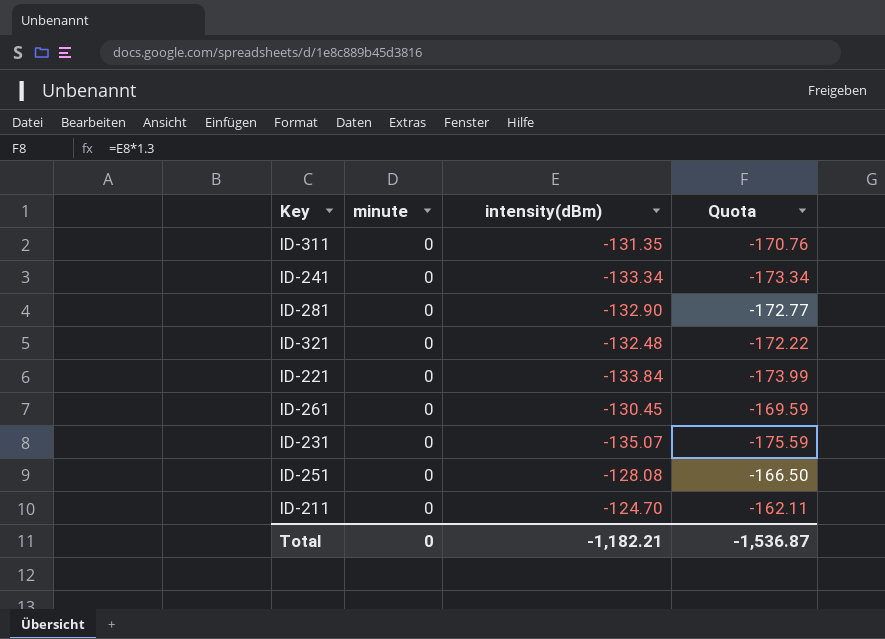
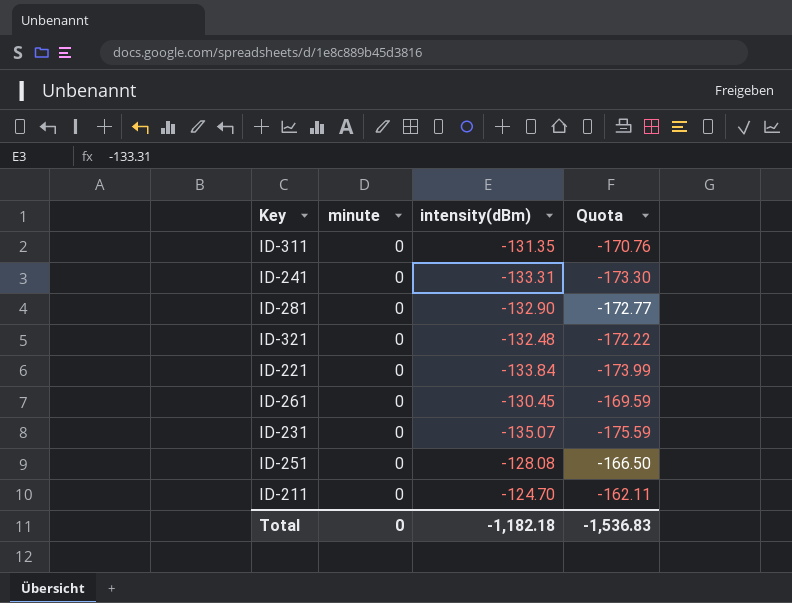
ID-241 | intensity(dBm): -133.34 -> -133.31
ID-241 | Quota: -173.34 -> -173.30
Total | intensity(dBm): -1,182.21 -> -1,182.18
Total | Quota: -1,536.87 -> -1,536.83

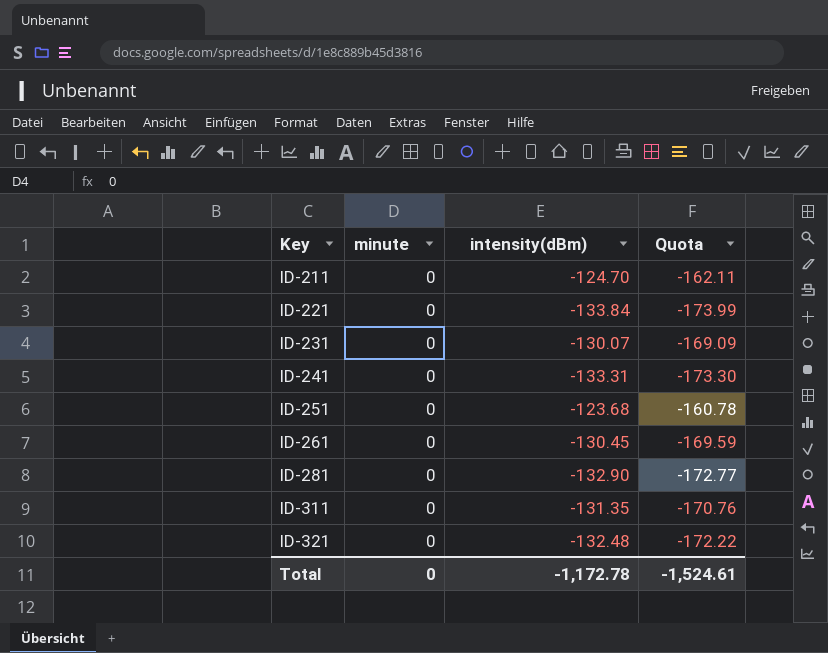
row order: none -> Key ascending
ID-231 | intensity(dBm): -135.07 -> -130.07
ID-231 | Quota: -175.59 -> -169.09
ID-251 | intensity(dBm): -128.08 -> -123.68
ID-251 | Quota: -166.50 -> -160.78
Total | intensity(dBm): -1,182.18 -> -1,172.78
Total | Quota: -1,536.83 -> -1,524.61

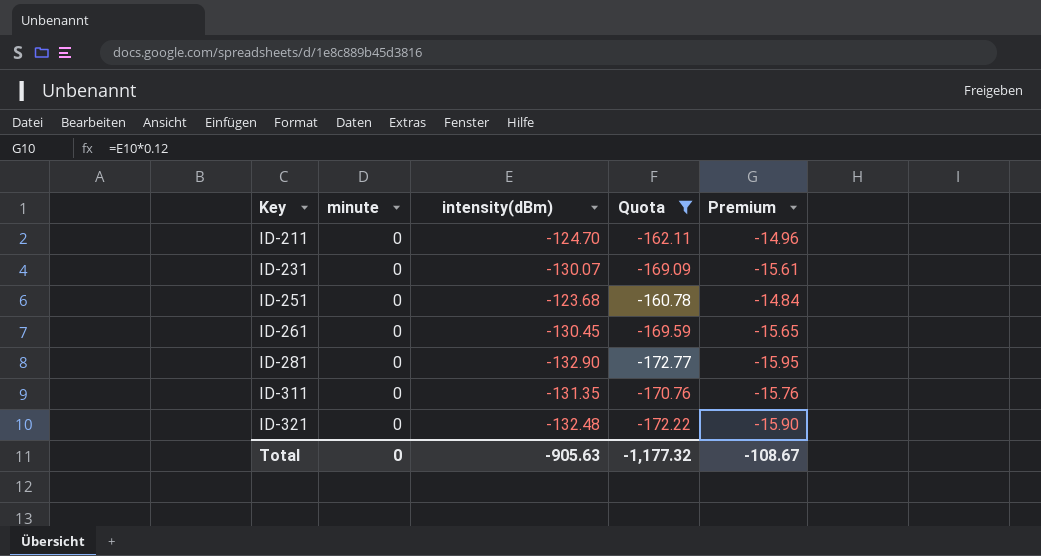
filter: none -> Quota >= -172.77
column Premium | formula: none -> [intensity(dBm)] * 0.12
Total | intensity(dBm): -1,172.78 -> -905.63
Total | Quota: -1,524.61 -> -1,177.32

